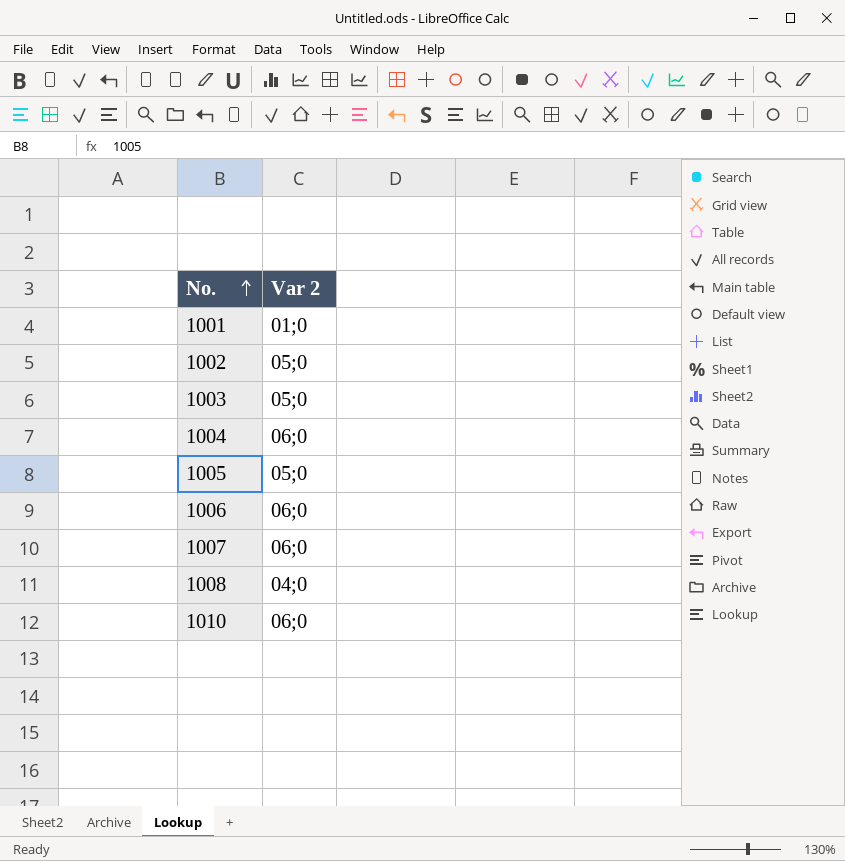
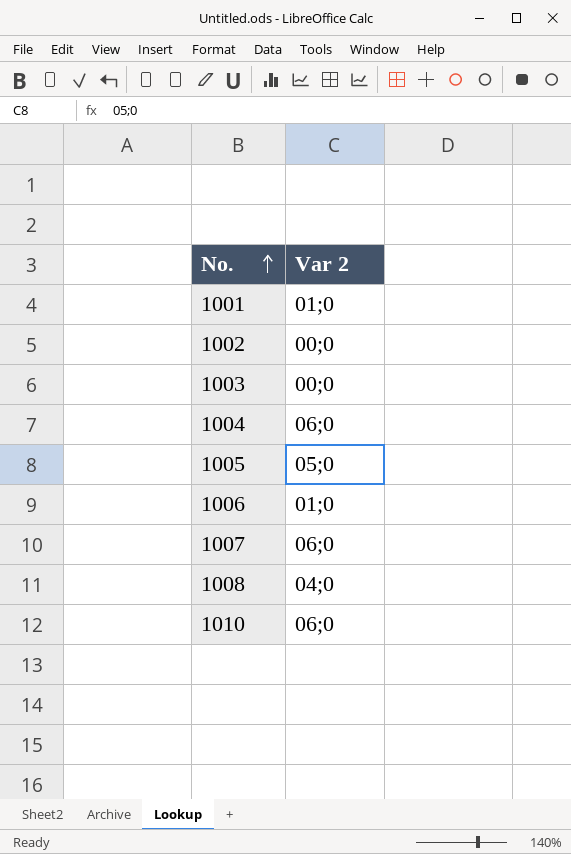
1002 | Var 2: 05;0 -> 00;0
1003 | Var 2: 05;0 -> 00;0
1006 | Var 2: 06;0 -> 01;0

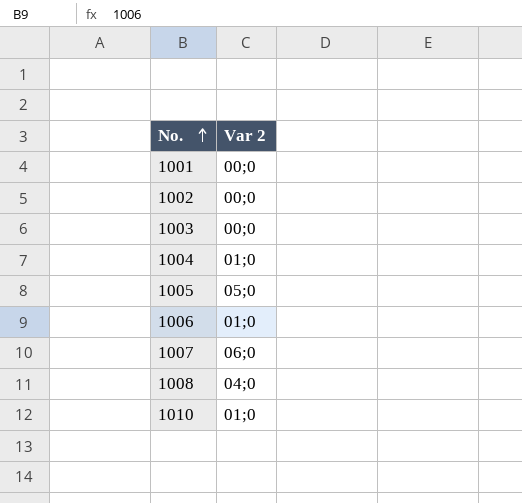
1001 | Var 2: 01;0 -> 00;0
1004 | Var 2: 06;0 -> 01;0
1010 | Var 2: 06;0 -> 01;0

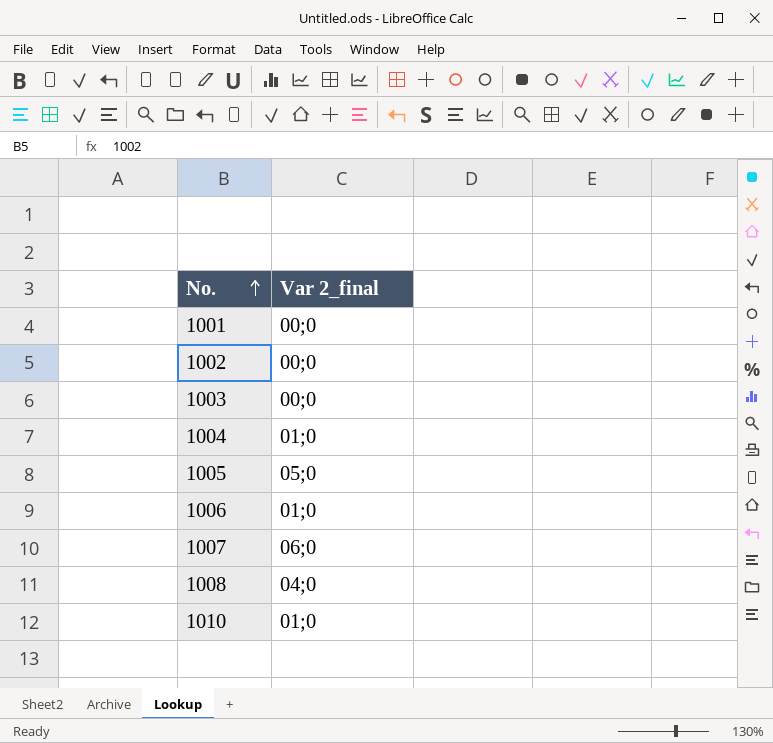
column name: Var 2 -> Var 2_final

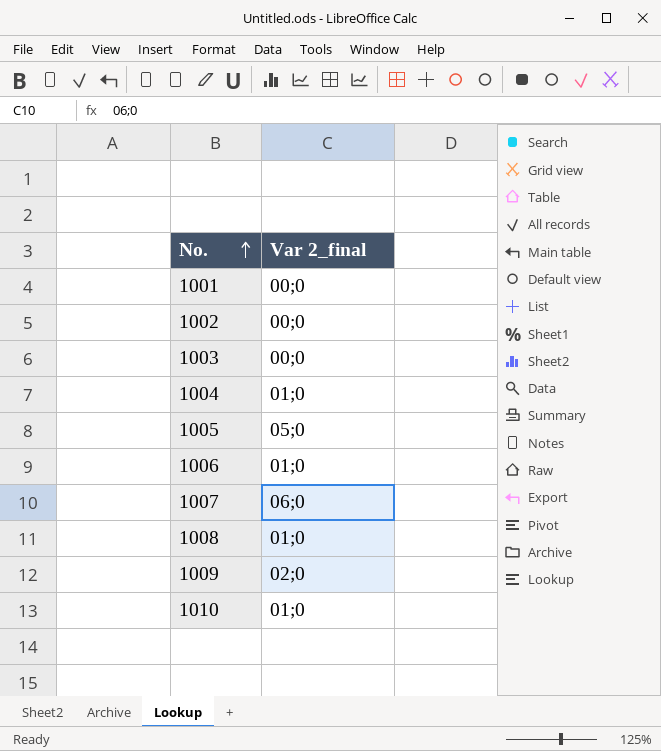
1008 | Var 2_final: 04;0 -> 01;0
row 1009: none -> 02;0

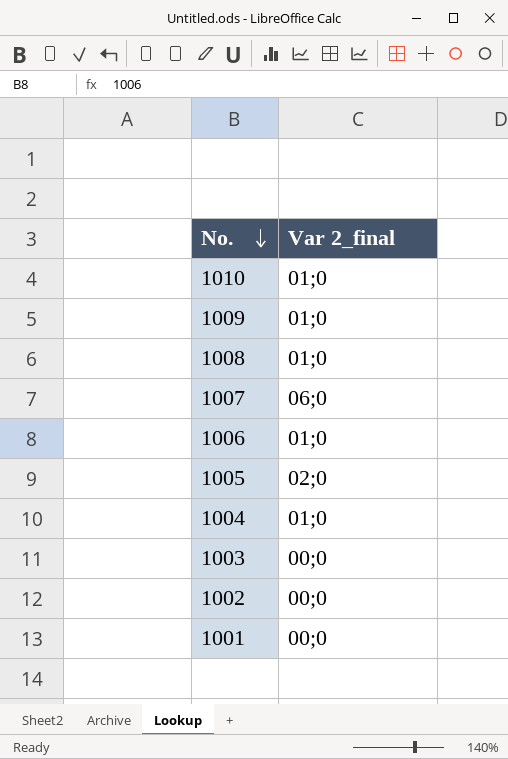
row order: No. ascending -> No. descending
1009 | Var 2_final: 02;0 -> 01;0
1005 | Var 2_final: 05;0 -> 02;0

